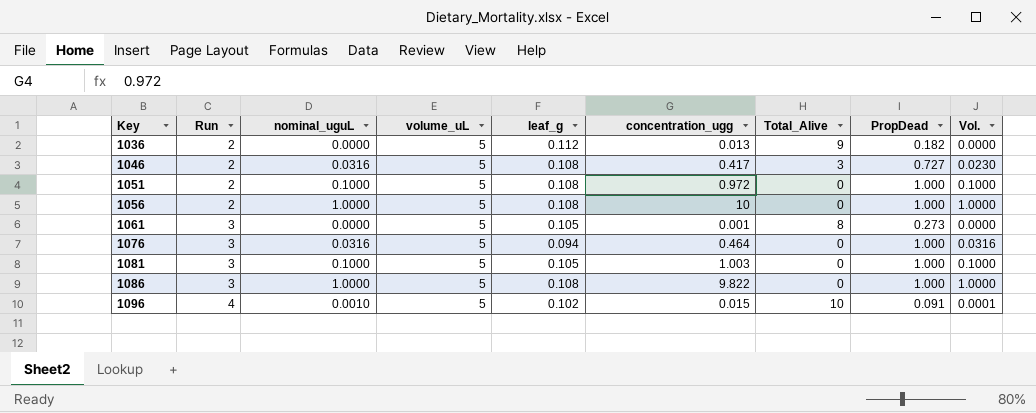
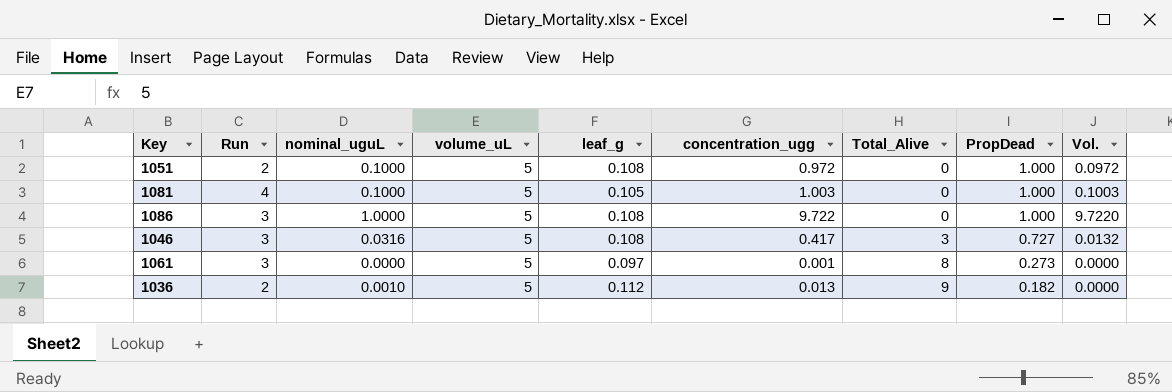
row order: Key ascending -> Total_Alive ascending
column Vol. | formula: [nominal_uguL] * [PropDead] -> [nominal_uguL] * [concentration_ugg]
row 1056: 2 | 1.0000 | 5 | 0.108 | 10 | 0 | 1.000 | 1.0000 -> none
row 1076: 3 | 0.0316 | 5 | 0.094 | 0.464 | 0 | 1.000 | 0.0316 -> none
row 1096: 4 | 0.0010 | 5 | 0.102 | 0.015 | 10 | 0.091 | 0.0001 -> none
1081 | Run: 3 -> 4
1086 | concentration_ugg: 9.822 -> 9.722
1046 | Run: 2 -> 3
1061 | leaf_g: 0.105 -> 0.097
1036 | nominal_uguL: 0.0000 -> 0.0010

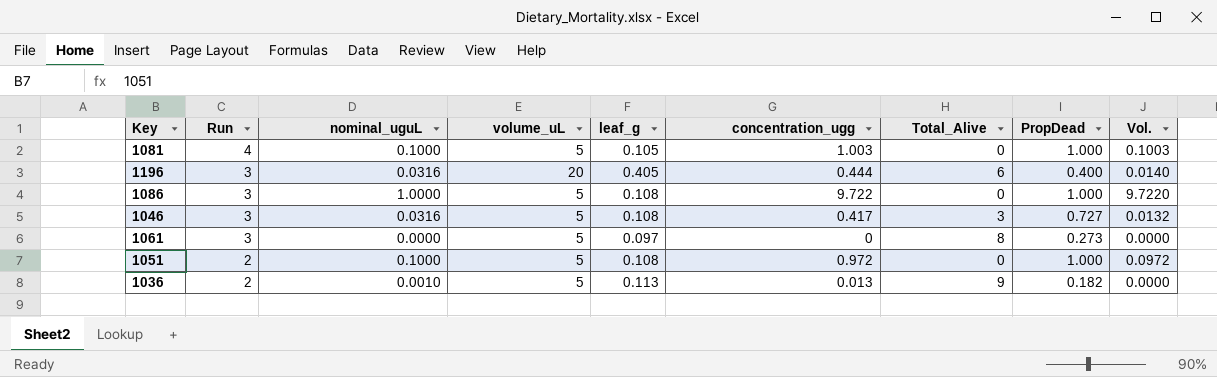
row order: Total_Alive ascending -> Run descending
row 1196: none -> 3 | 0.0316 | 20 | 0.405 | 0.444 | 6 | 0.400 | 0.0140
1061 | concentration_ugg: 0.001 -> 0
1036 | leaf_g: 0.112 -> 0.113

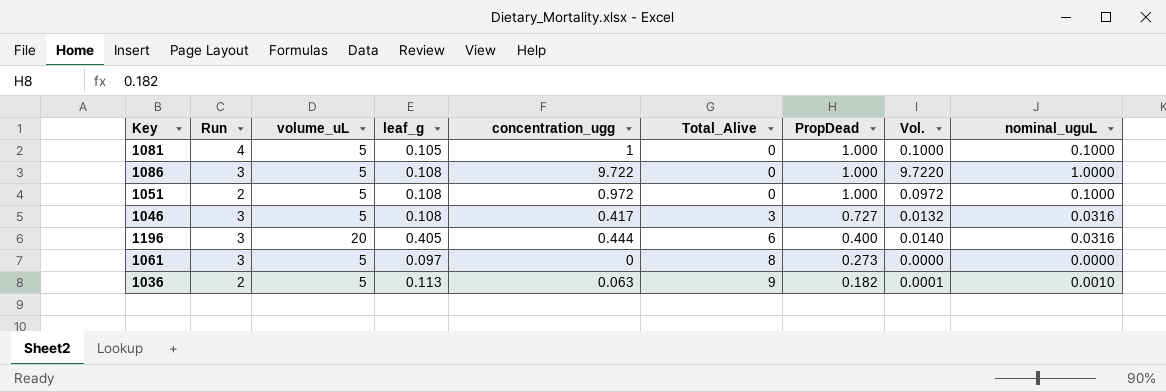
row order: Run descending -> Total_Alive ascending
column nominal_uguL | position: 3 -> 9
1081 | concentration_ugg: 1.003 -> 1
1081 | Vol.: 0.1003 -> 0.1000
1036 | concentration_ugg: 0.013 -> 0.063
1036 | Vol.: 0.0000 -> 0.0001

